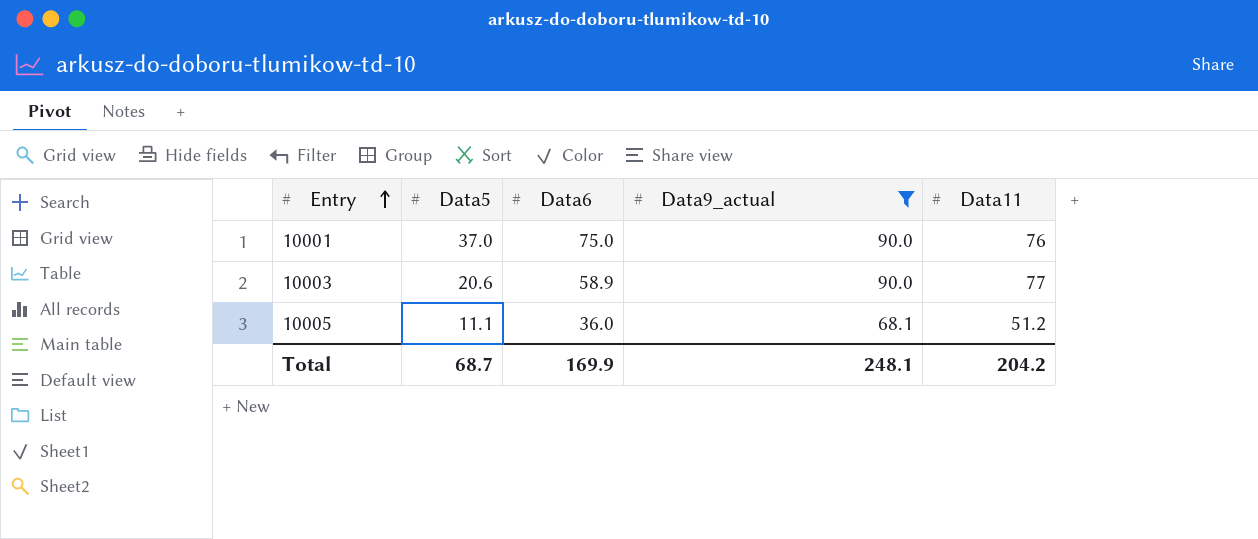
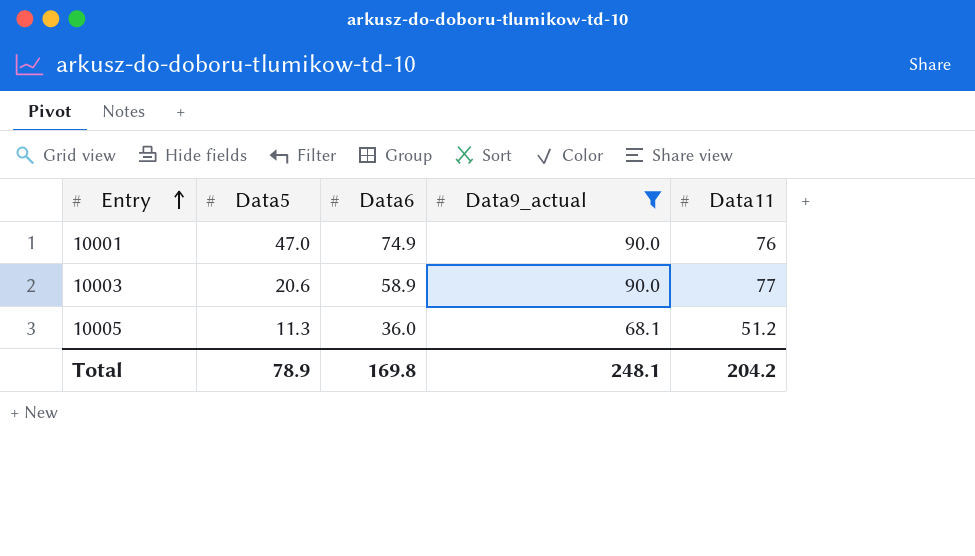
10001 | Data5: 37.0 -> 47.0
10001 | Data6: 75.0 -> 74.9
10005 | Data5: 11.1 -> 11.3
Total | Data5: 68.7 -> 78.9
Total | Data6: 169.9 -> 169.8

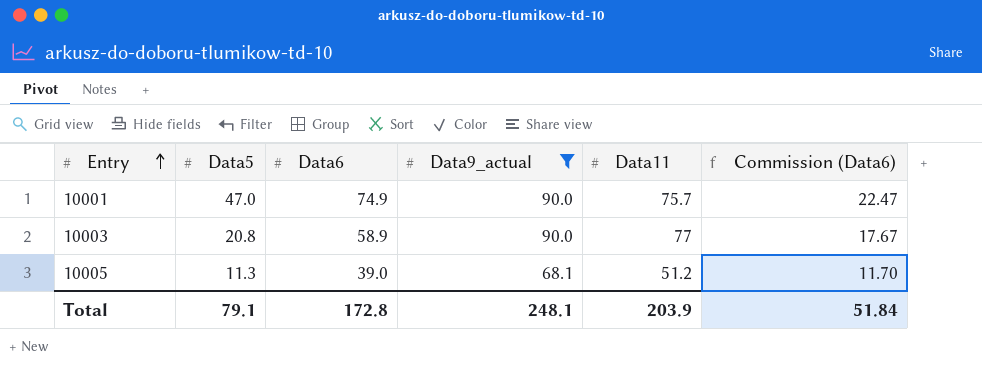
column Commission (Data6) | formula: none -> [Data6] * 0.3
10001 | Data11: 76 -> 75.7
10003 | Data5: 20.6 -> 20.8
10005 | Data6: 36.0 -> 39.0
Total | Data5: 78.9 -> 79.1
Total | Data6: 169.8 -> 172.8
Total | Data11: 204.2 -> 203.9

